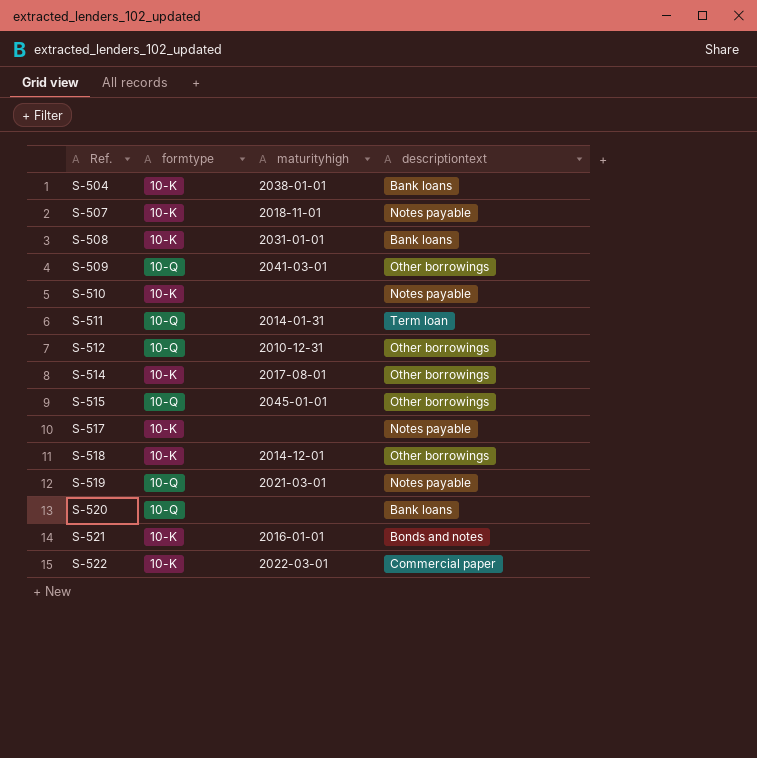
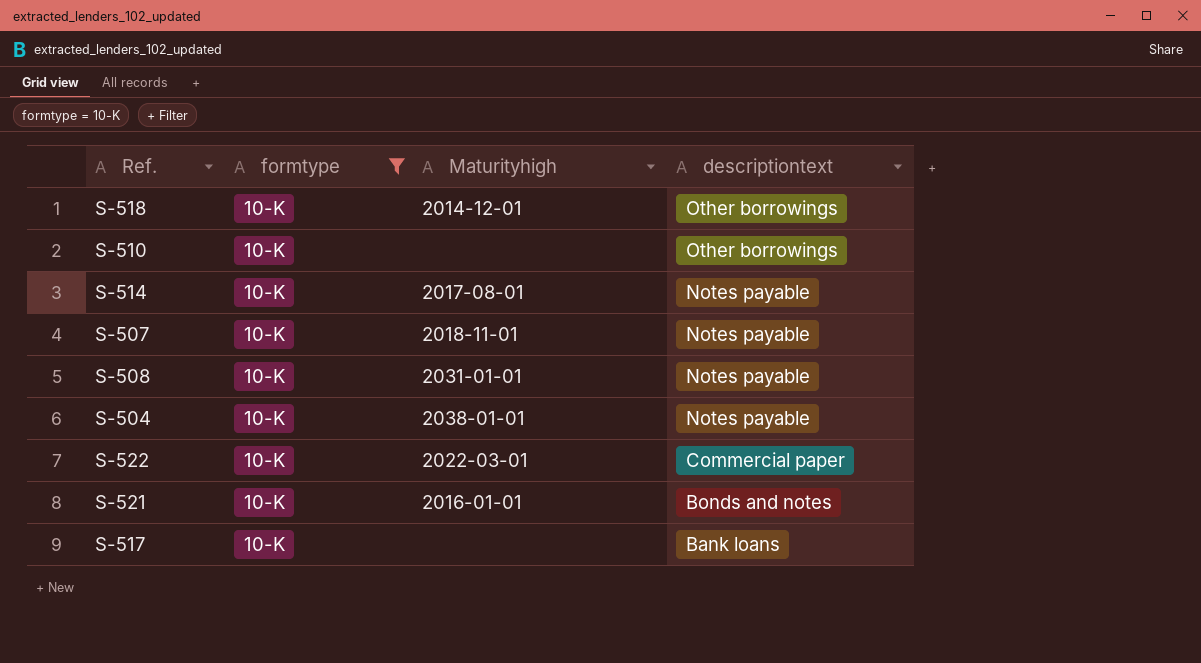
filter: none -> formtype = 10-K
row order: Ref. ascending -> descriptiontext descending
column name: maturityhigh -> Maturityhigh
S-510 | descriptiontext: Notes payable -> Other borrowings
S-514 | descriptiontext: Other borrowings -> Notes payable
S-508 | descriptiontext: Bank loans -> Notes payable
S-504 | descriptiontext: Bank loans -> Notes payable
S-517 | descriptiontext: Notes payable -> Bank loans

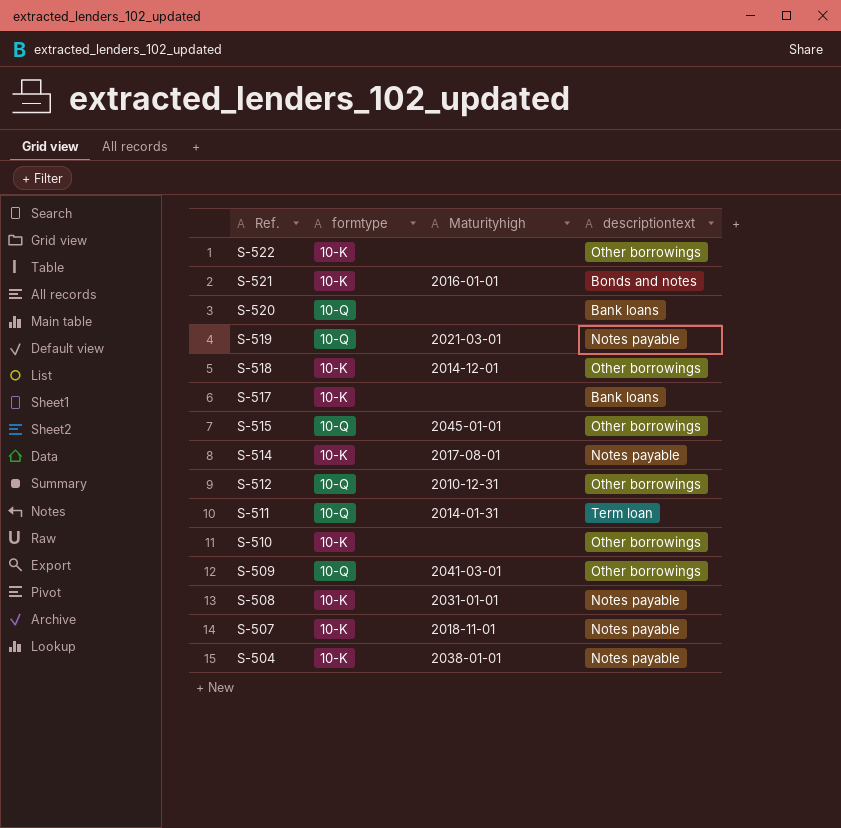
filter: formtype = 10-K -> none
row order: descriptiontext descending -> Ref. descending
S-522 | Maturityhigh: 2022-03-01 -> none
S-522 | descriptiontext: Commercial paper -> Other borrowings

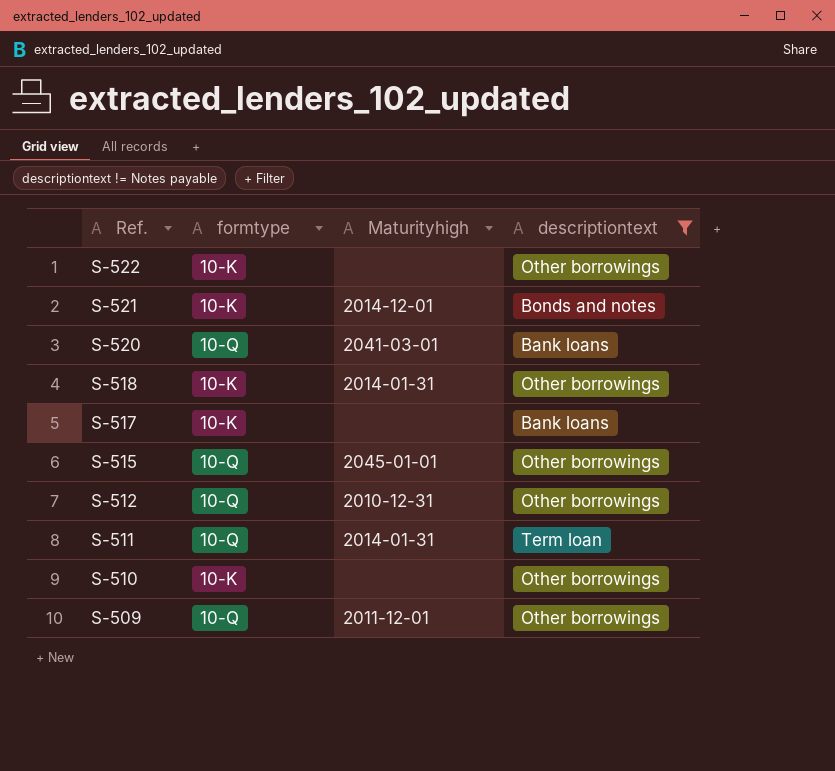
filter: none -> descriptiontext != Notes payable
S-521 | Maturityhigh: 2016-01-01 -> 2014-12-01
S-520 | Maturityhigh: none -> 2041-03-01
S-518 | Maturityhigh: 2014-12-01 -> 2014-01-31
S-509 | Maturityhigh: 2041-03-01 -> 2011-12-01

